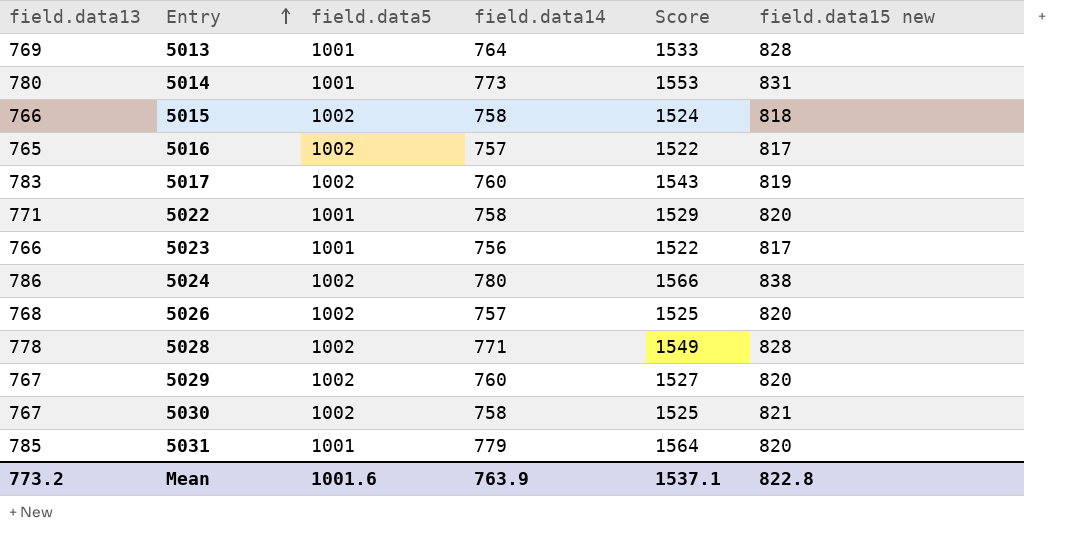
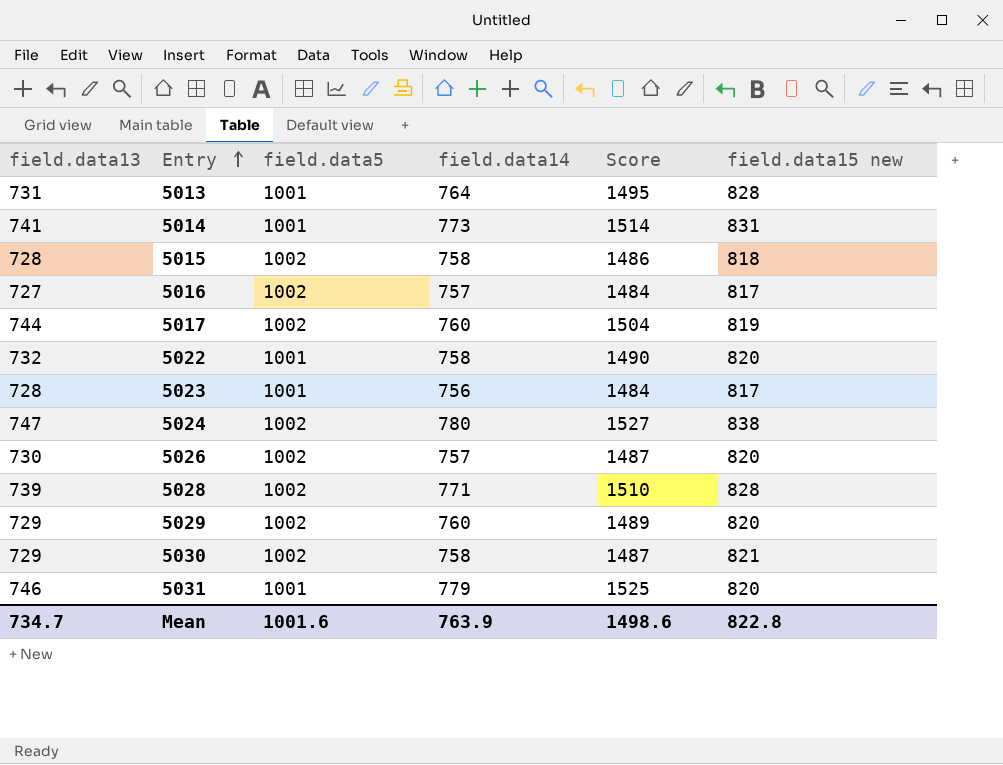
5013 | field.data13: 769 -> 731
5013 | Score: 1533 -> 1495
5014 | field.data13: 780 -> 741
5014 | Score: 1553 -> 1514
5015 | field.data13: 766 -> 728
5015 | Score: 1524 -> 1486
5016 | field.data13: 765 -> 727
5016 | Score: 1522 -> 1484
5017 | field.data13: 783 -> 744
5017 | Score: 1543 -> 1504
5022 | field.data13: 771 -> 732
5022 | Score: 1529 -> 1490
5023 | field.data13: 766 -> 728
5023 | Score: 1522 -> 1484
5024 | field.data13: 786 -> 747
5024 | Score: 1566 -> 1527
5026 | field.data13: 768 -> 730
5026 | Score: 1525 -> 1487
5028 | field.data13: 778 -> 739
5028 | Score: 1549 -> 1510
5029 | field.data13: 767 -> 729
5029 | Score: 1527 -> 1489
5030 | field.data13: 767 -> 729
5030 | Score: 1525 -> 1487
5031 | field.data13: 785 -> 746
5031 | Score: 1564 -> 1525
Mean | field.data13: 773.2 -> 734.7
Mean | Score: 1537.1 -> 1498.6

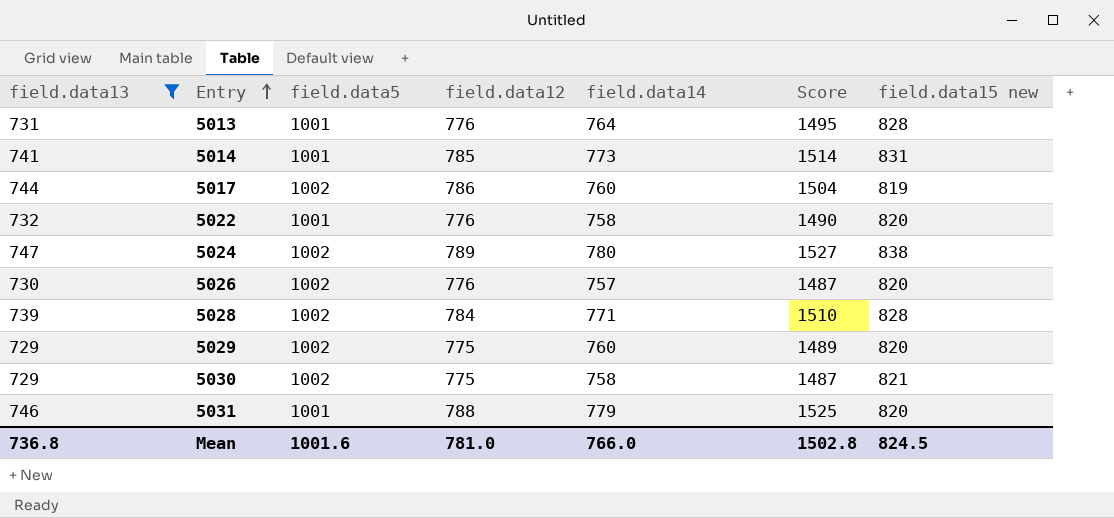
filter: none -> field.data13 >= 729
column field.data12 | position: none -> 4
Mean | field.data13: 734.7 -> 736.8
Mean | field.data14: 763.9 -> 766.0
Mean | Score: 1498.6 -> 1502.8
Mean | field.data15 new: 822.8 -> 824.5

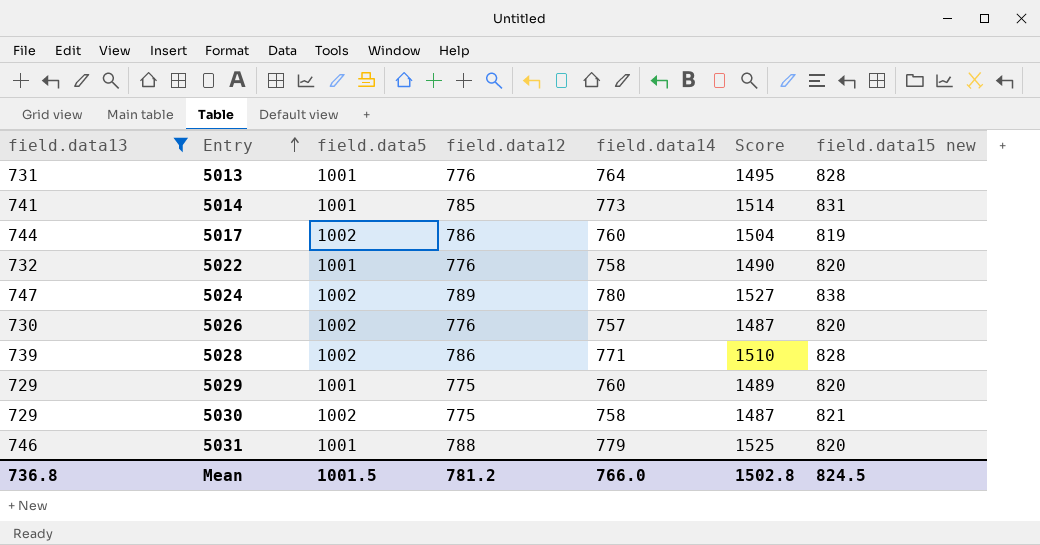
5028 | field.data12: 784 -> 786
5029 | field.data5: 1002 -> 1001
Mean | field.data5: 1001.6 -> 1001.5
Mean | field.data12: 781.0 -> 781.2

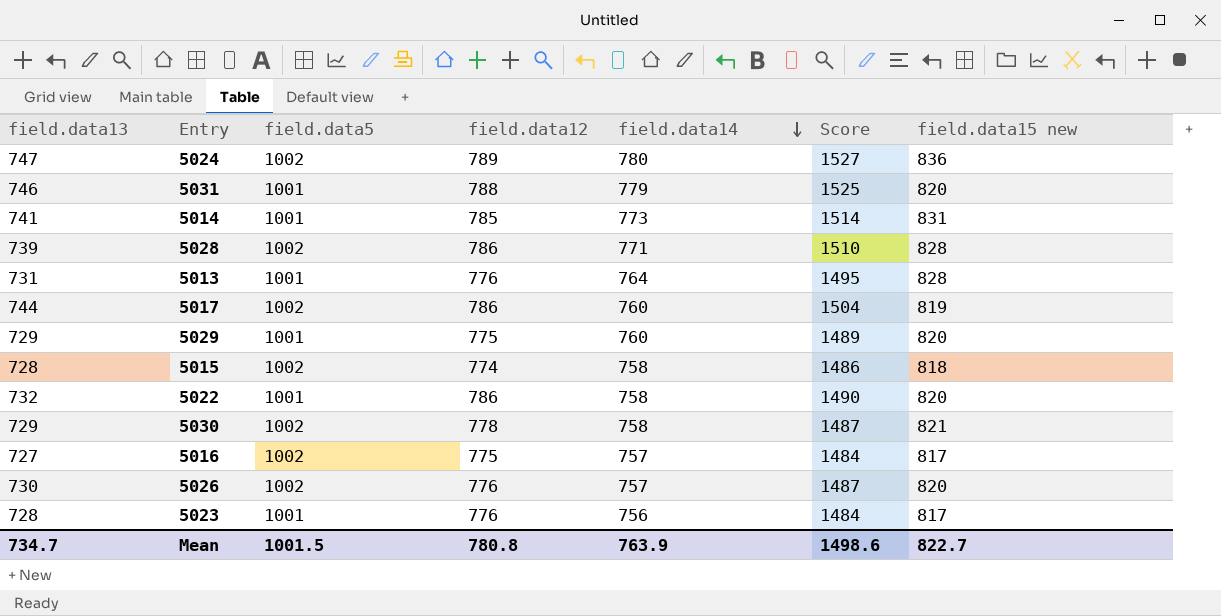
filter: field.data13 >= 729 -> none
row order: Entry ascending -> field.data14 descending
5024 | field.data15 new: 838 -> 836
5022 | field.data12: 776 -> 786
5030 | field.data12: 775 -> 778
Mean | field.data13: 736.8 -> 734.7
Mean | field.data12: 781.2 -> 780.8
Mean | field.data14: 766.0 -> 763.9
Mean | Score: 1502.8 -> 1498.6
Mean | field.data15 new: 824.5 -> 822.7

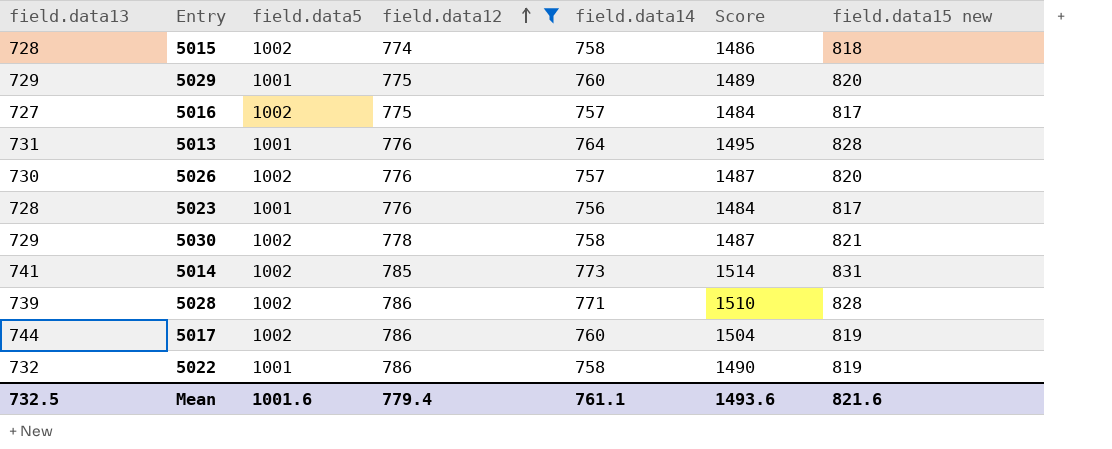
filter: none -> field.data12 <= 786
row order: field.data14 descending -> field.data12 ascending
5014 | field.data5: 1001 -> 1002
5022 | field.data15 new: 820 -> 819
Mean | field.data13: 734.7 -> 732.5
Mean | field.data5: 1001.5 -> 1001.6
Mean | field.data12: 780.8 -> 779.4
Mean | field.data14: 763.9 -> 761.1
Mean | Score: 1498.6 -> 1493.6
Mean | field.data15 new: 822.7 -> 821.6

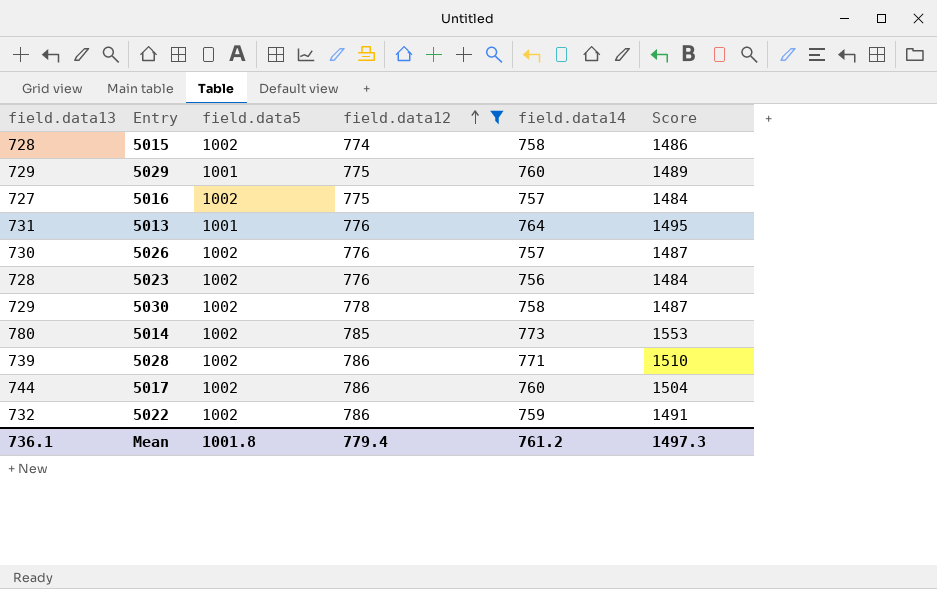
column field.data15 new | position: 7 -> none
5023 | field.data5: 1001 -> 1002
5014 | field.data13: 741 -> 780
5014 | Score: 1514 -> 1553
5022 | field.data5: 1001 -> 1002
5022 | field.data14: 758 -> 759
5022 | Score: 1490 -> 1491
Mean | field.data13: 732.5 -> 736.1
Mean | field.data5: 1001.6 -> 1001.8
Mean | field.data14: 761.1 -> 761.2
Mean | Score: 1493.6 -> 1497.3

